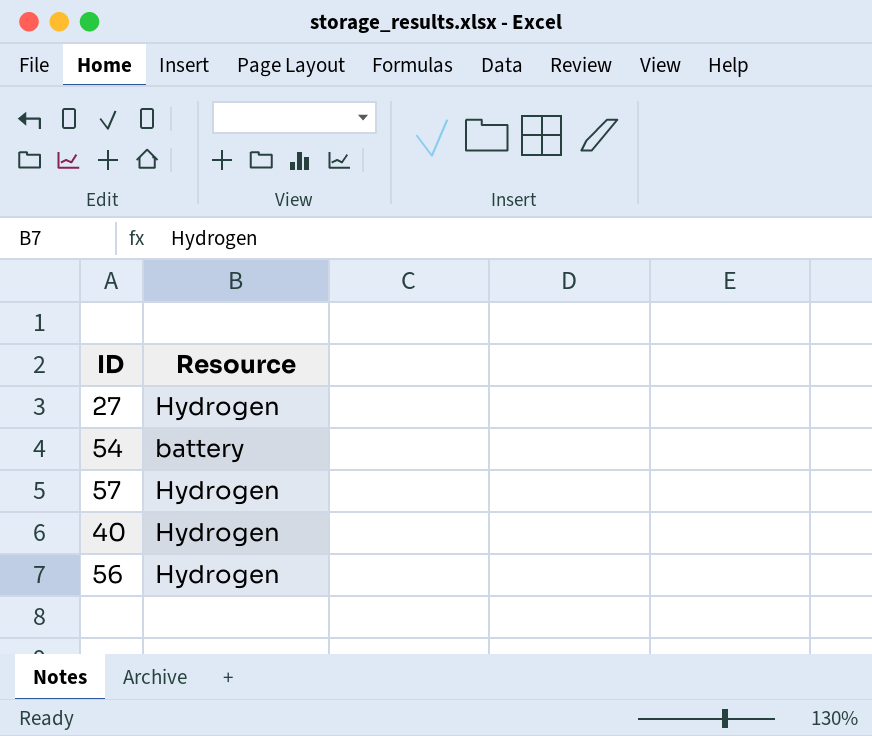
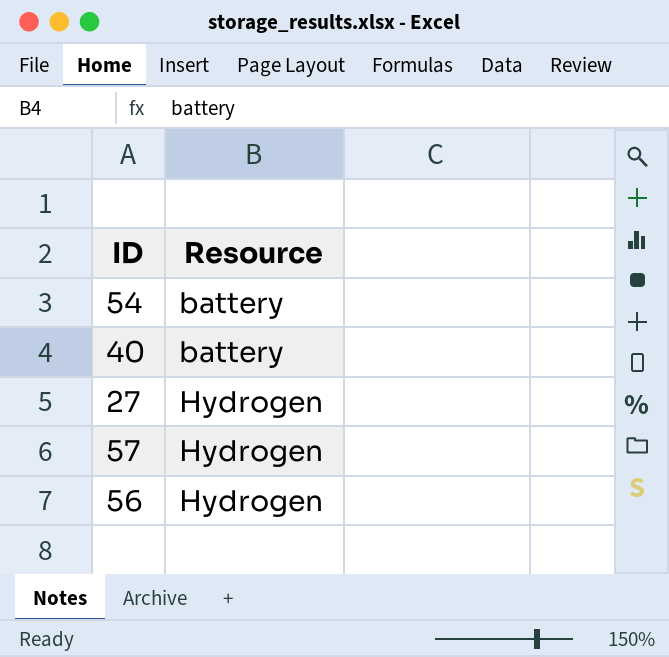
row order: none -> Resource ascending
40 | Resource: Hydrogen -> battery

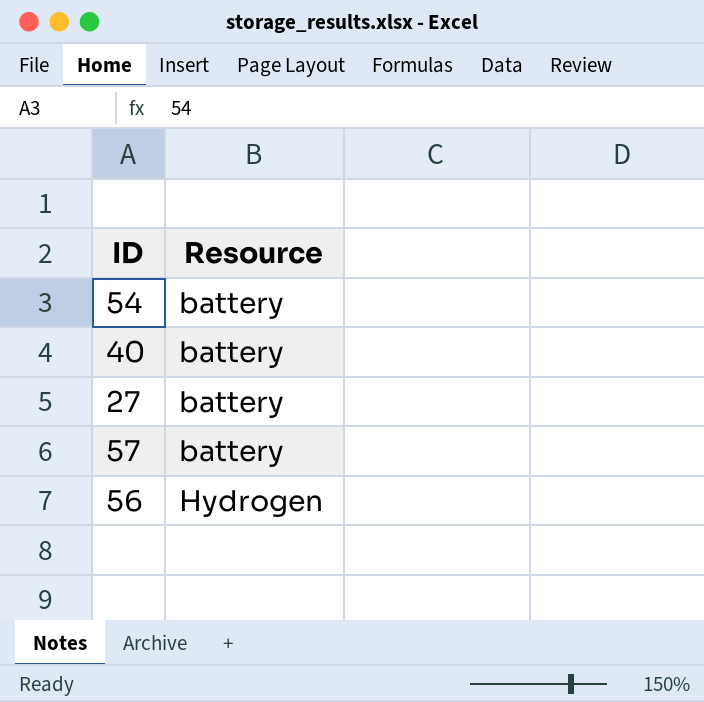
27 | Resource: Hydrogen -> battery
57 | Resource: Hydrogen -> battery

